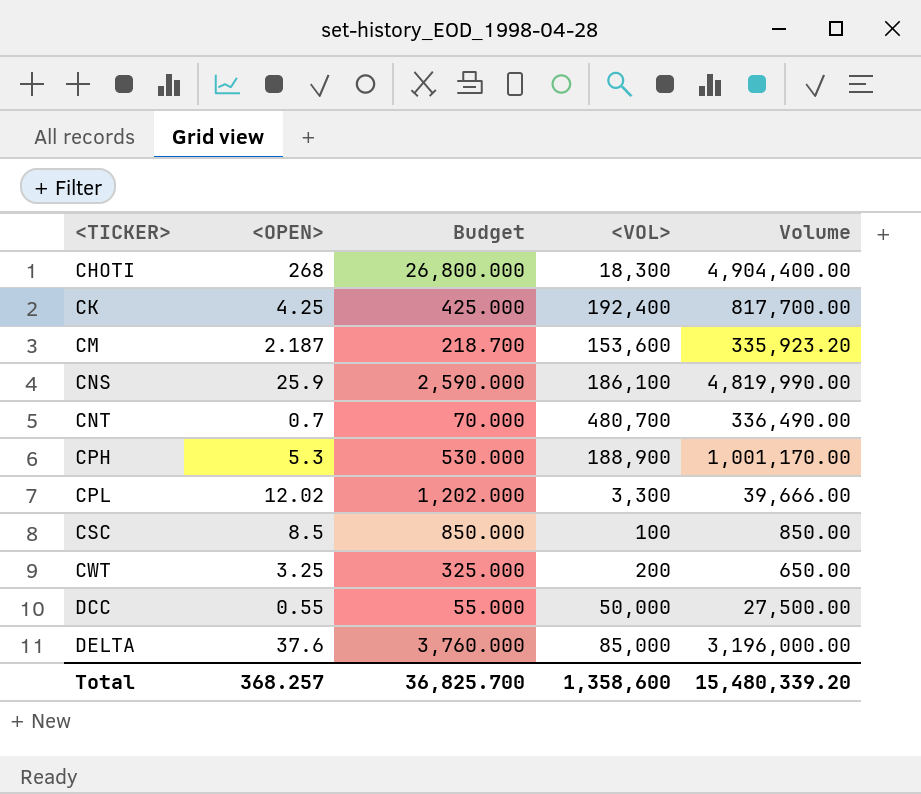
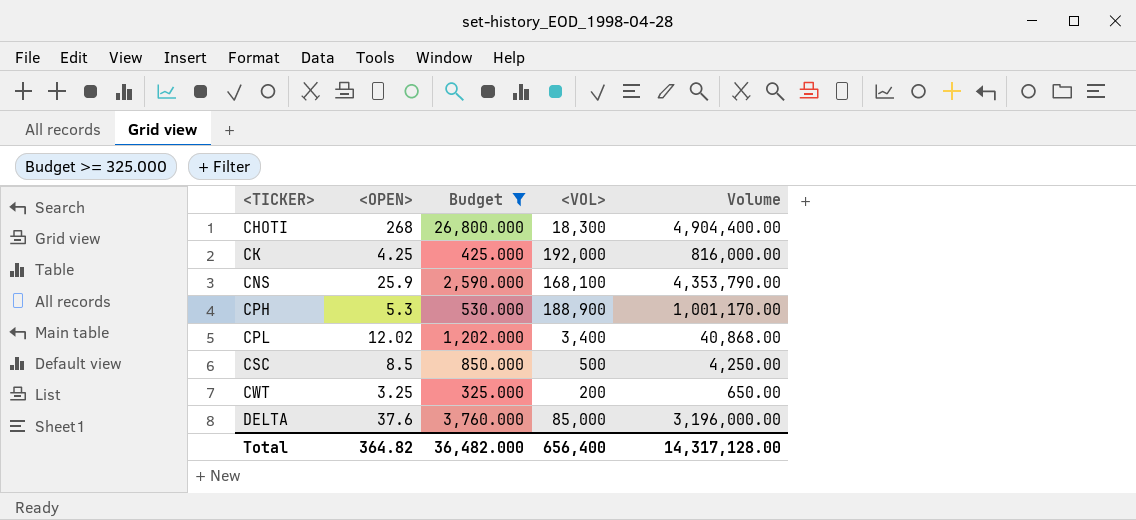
filter: none -> Budget >= 325.000
CK | <VOL>: 192,400 -> 192,000
CK | Volume: 817,700.00 -> 816,000.00
CNS | <VOL>: 186,100 -> 168,100
CNS | Volume: 4,819,990.00 -> 4,353,790.00
CPL | <VOL>: 3,300 -> 3,400
CPL | Volume: 39,666.00 -> 40,868.00
CSC | <VOL>: 100 -> 500
CSC | Volume: 850.00 -> 4,250.00
Total | <OPEN>: 368.257 -> 364.82
Total | Budget: 36,825.700 -> 36,482.000
Total | <VOL>: 1,358,600 -> 656,400
Total | Volume: 15,480,339.20 -> 14,317,128.00

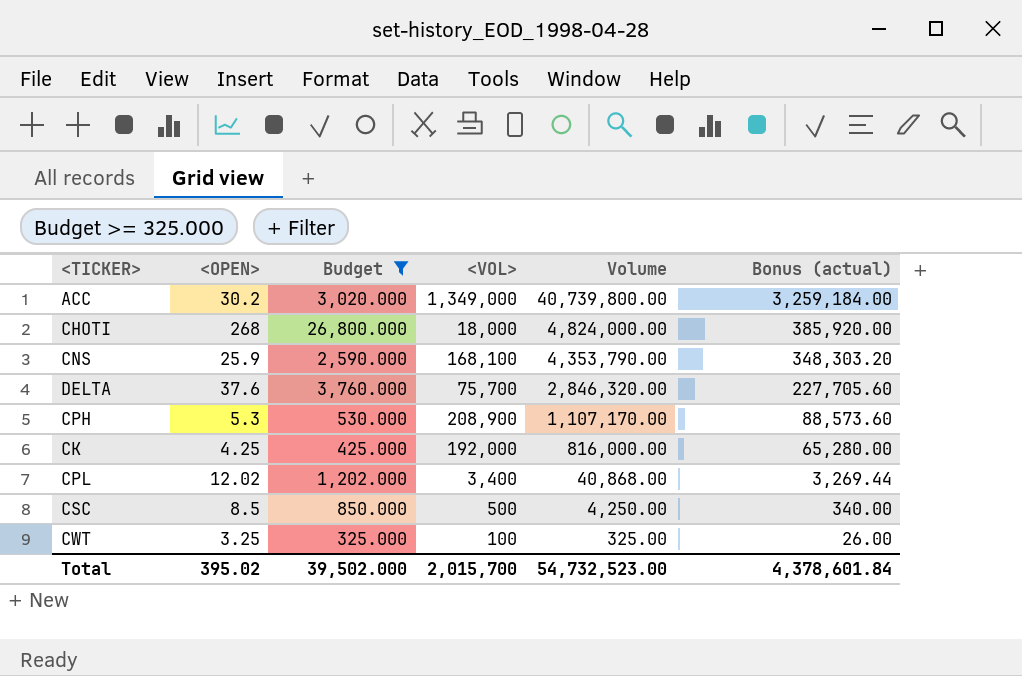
row order: <TICKER> ascending -> Volume descending
column Bonus (actual) | formula: none -> [Volume] * 0.08
row ACC: none -> 30.2 | 3,020.000 | 1,349,000 | 40,739,800.00 | 3,259,184.00
CHOTI | <VOL>: 18,300 -> 18,000
CHOTI | Volume: 4,904,400.00 -> 4,824,000.00
DELTA | <VOL>: 85,000 -> 75,700
DELTA | Volume: 3,196,000.00 -> 2,846,320.00
CPH | <VOL>: 188,900 -> 208,900
CPH | Volume: 1,001,170.00 -> 1,107,170.00
CWT | <VOL>: 200 -> 100
CWT | Volume: 650.00 -> 325.00
Total | <OPEN>: 364.82 -> 395.02
Total | Budget: 36,482.000 -> 39,502.000
Total | <VOL>: 656,400 -> 2,015,700
Total | Volume: 14,317,128.00 -> 54,732,523.00

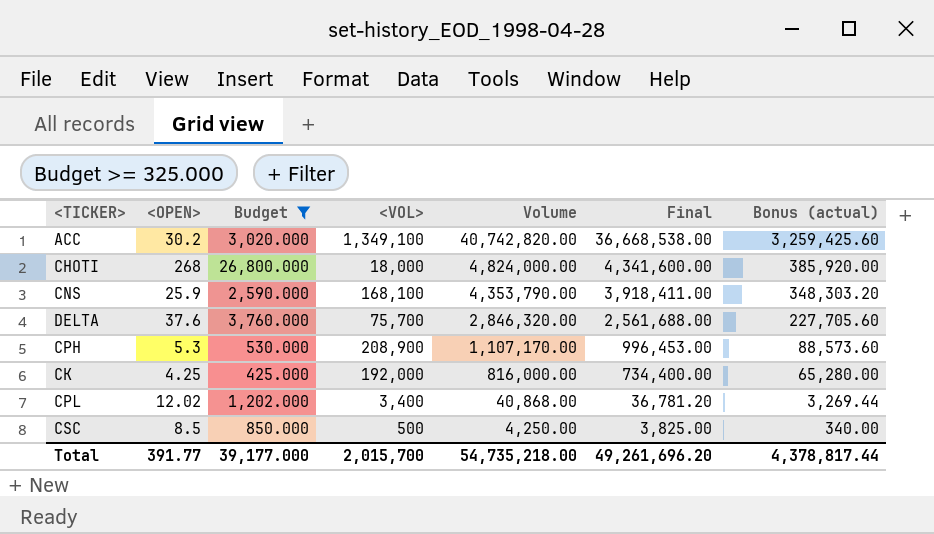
column Final | formula: none -> [Volume] * 0.9
row CWT: 3.25 | 325.000 | 100 | 325.00 | 26.00 -> none
ACC | <VOL>: 1,349,000 -> 1,349,100
ACC | Volume: 40,739,800.00 -> 40,742,820.00
ACC | Bonus (actual): 3,259,184.00 -> 3,259,425.60
Total | <OPEN>: 395.02 -> 391.77
Total | Budget: 39,502.000 -> 39,177.000
Total | Volume: 54,732,523.00 -> 54,735,218.00
Total | Bonus (actual): 4,378,601.84 -> 4,378,817.44

